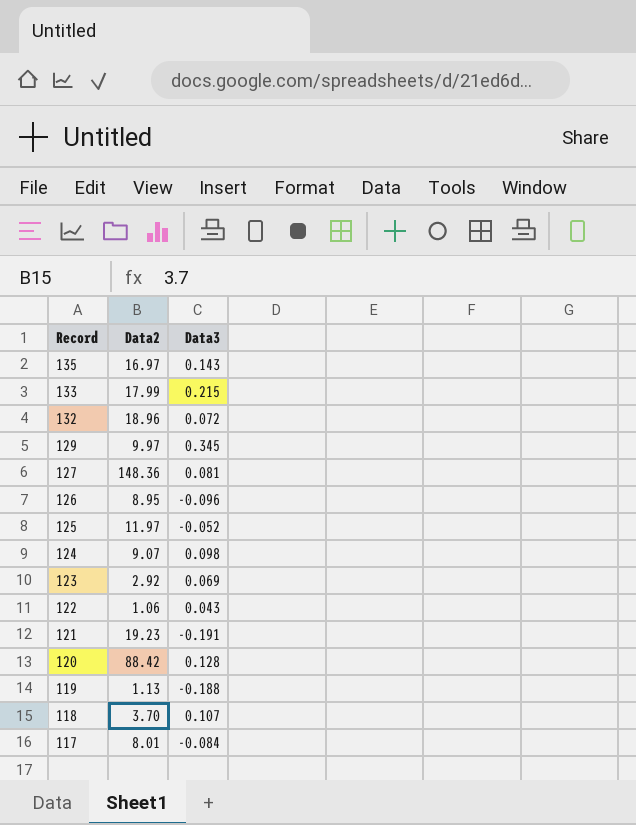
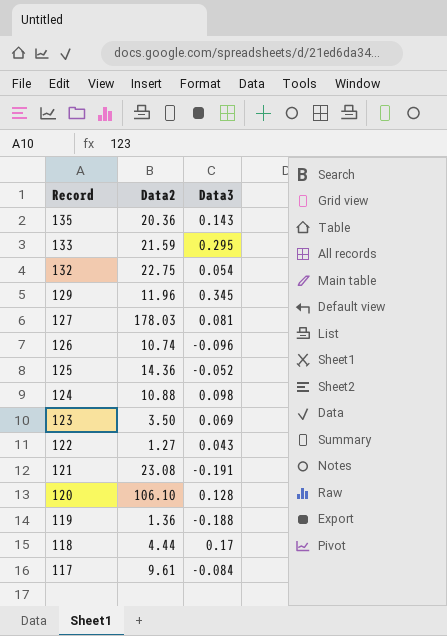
135 | Data2: 16.97 -> 20.36
133 | Data2: 17.99 -> 21.59
133 | Data3: 0.215 -> 0.295
132 | Data2: 18.96 -> 22.75
132 | Data3: 0.072 -> 0.054
129 | Data2: 9.97 -> 11.96
127 | Data2: 148.36 -> 178.03
126 | Data2: 8.95 -> 10.74
125 | Data2: 11.97 -> 14.36
124 | Data2: 9.07 -> 10.88
123 | Data2: 2.92 -> 3.50
122 | Data2: 1.06 -> 1.27
121 | Data2: 19.23 -> 23.08
120 | Data2: 88.42 -> 106.10
119 | Data2: 1.13 -> 1.36
118 | Data2: 3.70 -> 4.44
118 | Data3: 0.107 -> 0.17
117 | Data2: 8.01 -> 9.61

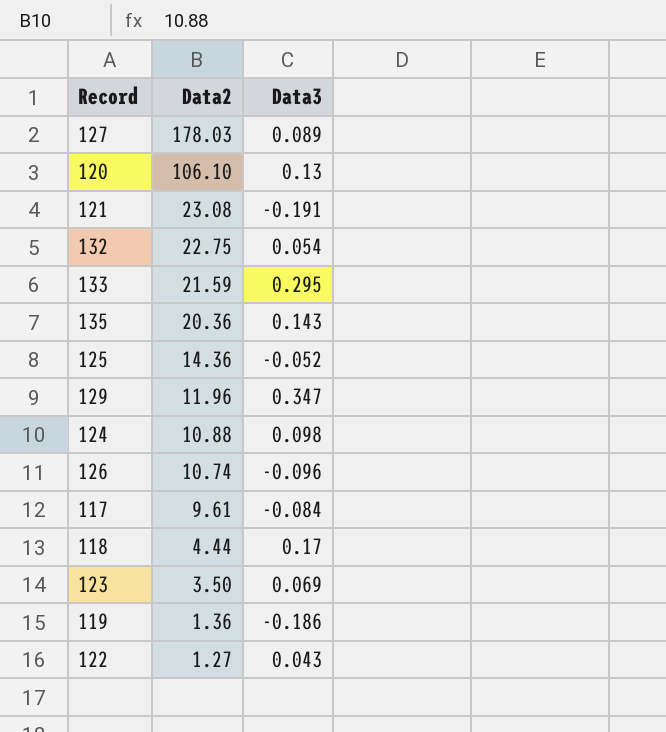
row order: Record descending -> Data2 descending
127 | Data3: 0.081 -> 0.089
120 | Data3: 0.128 -> 0.13
129 | Data3: 0.345 -> 0.347
119 | Data3: -0.188 -> -0.186

